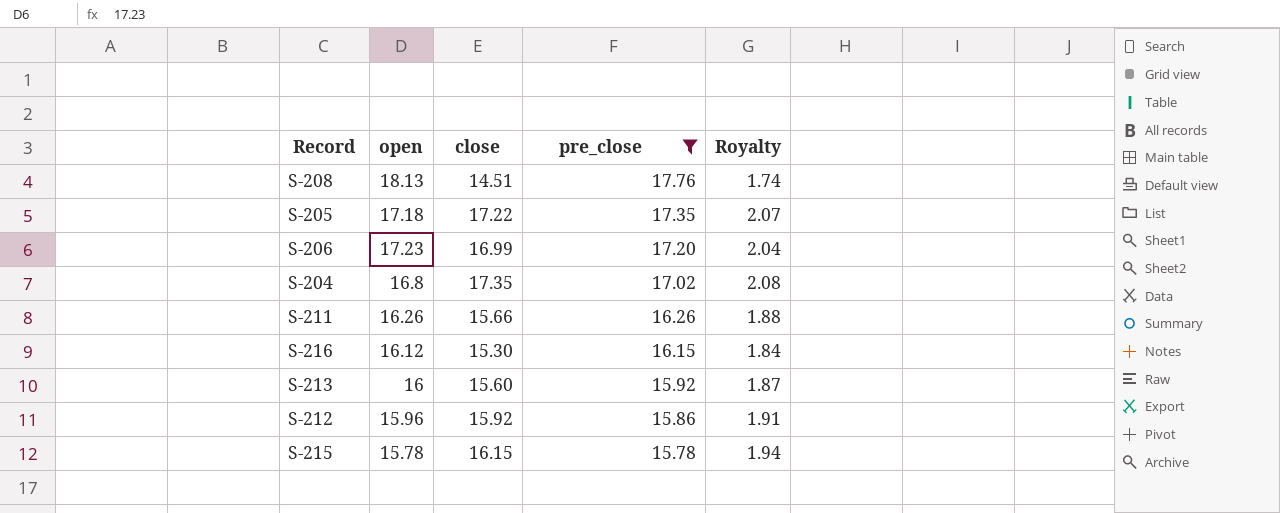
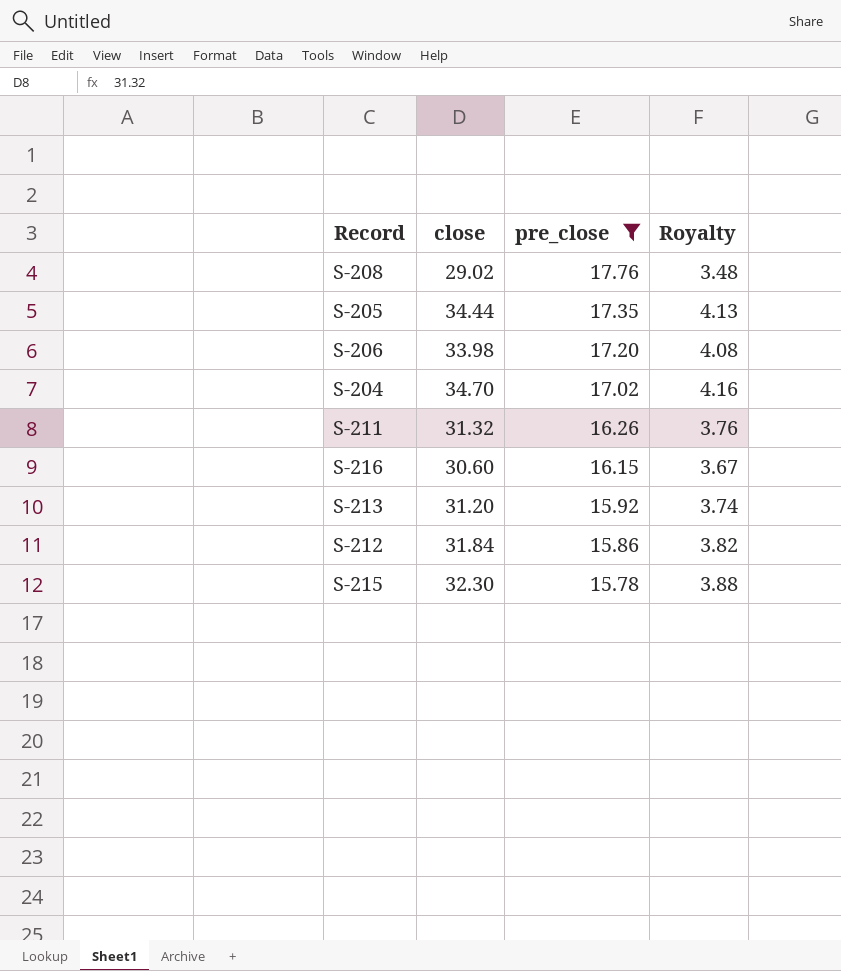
column open | position: 2 -> none
S-208 | close: 14.51 -> 29.02
S-208 | Royalty: 1.74 -> 3.48
S-205 | close: 17.22 -> 34.44
S-205 | Royalty: 2.07 -> 4.13
S-206 | close: 16.99 -> 33.98
S-206 | Royalty: 2.04 -> 4.08
S-204 | close: 17.35 -> 34.70
S-204 | Royalty: 2.08 -> 4.16
S-211 | close: 15.66 -> 31.32
S-211 | Royalty: 1.88 -> 3.76
S-216 | close: 15.30 -> 30.60
S-216 | Royalty: 1.84 -> 3.67
S-213 | close: 15.60 -> 31.20
S-213 | Royalty: 1.87 -> 3.74
S-212 | close: 15.92 -> 31.84
S-212 | Royalty: 1.91 -> 3.82
S-215 | close: 16.15 -> 32.30
S-215 | Royalty: 1.94 -> 3.88

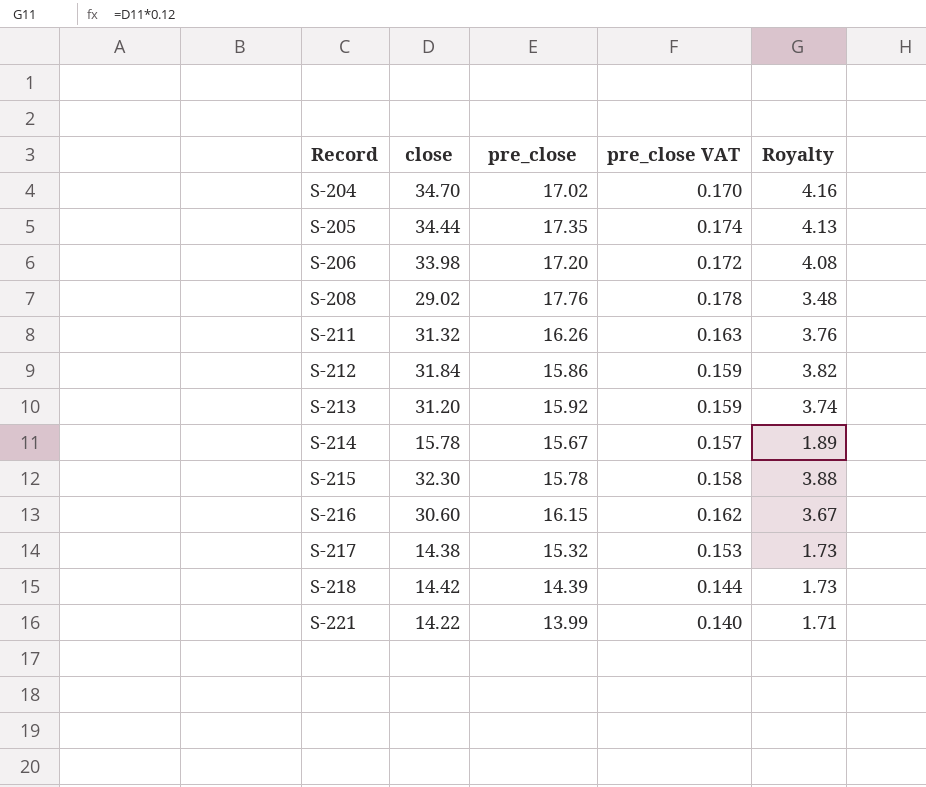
filter: pre_close >= 15.78 -> none
row order: pre_close descending -> Record ascending
column pre_close VAT | formula: none -> [pre_close] * 0.01

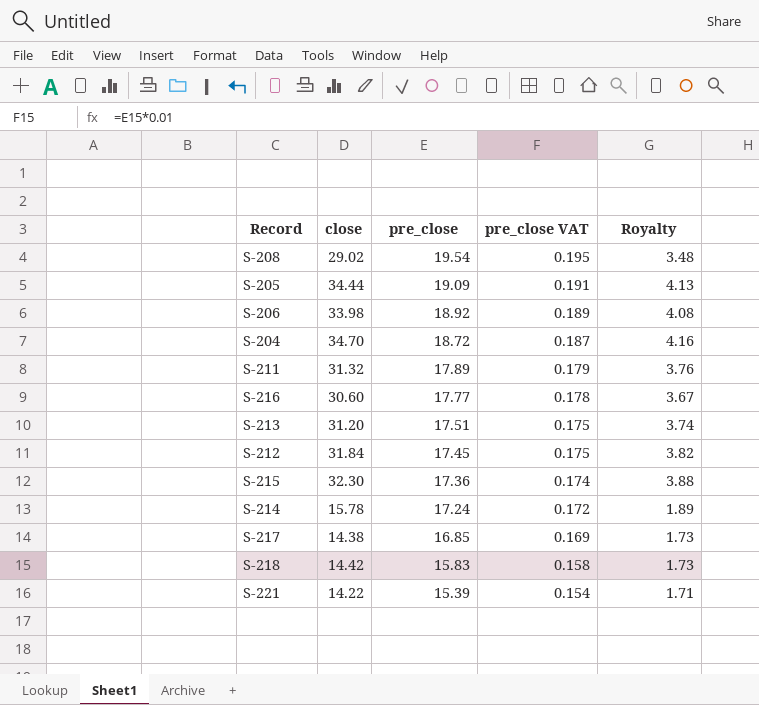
row order: Record ascending -> pre_close descending
S-208 | pre_close: 17.76 -> 19.54
S-208 | pre_close VAT: 0.178 -> 0.195
S-205 | pre_close: 17.35 -> 19.09
S-205 | pre_close VAT: 0.174 -> 0.191
S-206 | pre_close: 17.20 -> 18.92
S-206 | pre_close VAT: 0.172 -> 0.189
S-204 | pre_close: 17.02 -> 18.72
S-204 | pre_close VAT: 0.170 -> 0.187
S-211 | pre_close: 16.26 -> 17.89
S-211 | pre_close VAT: 0.163 -> 0.179
S-216 | pre_close: 16.15 -> 17.77
S-216 | pre_close VAT: 0.162 -> 0.178
S-213 | pre_close: 15.92 -> 17.51
S-213 | pre_close VAT: 0.159 -> 0.175
S-212 | pre_close: 15.86 -> 17.45
S-212 | pre_close VAT: 0.159 -> 0.175
S-215 | pre_close: 15.78 -> 17.36
S-215 | pre_close VAT: 0.158 -> 0.174
S-214 | pre_close: 15.67 -> 17.24
S-214 | pre_close VAT: 0.157 -> 0.172
S-217 | pre_close: 15.32 -> 16.85
S-217 | pre_close VAT: 0.153 -> 0.169
S-218 | pre_close: 14.39 -> 15.83
S-218 | pre_close VAT: 0.144 -> 0.158
S-221 | pre_close: 13.99 -> 15.39
S-221 | pre_close VAT: 0.140 -> 0.154

